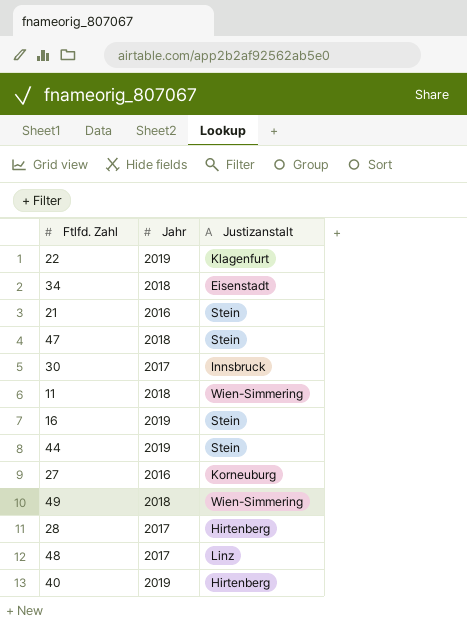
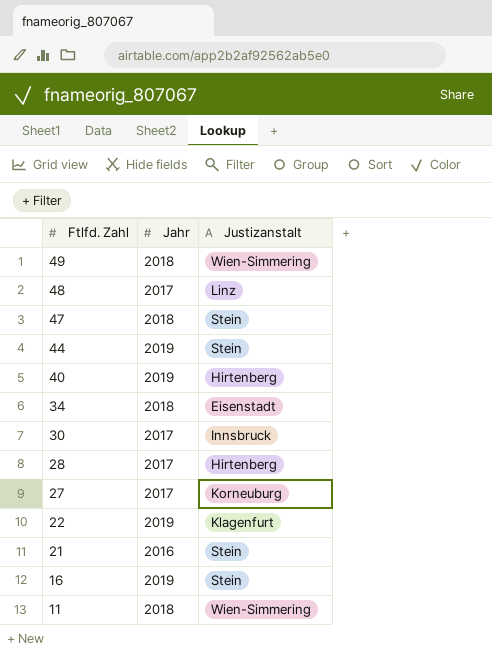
row order: none -> Ftlfd. Zahl descending
27 | Jahr: 2016 -> 2017

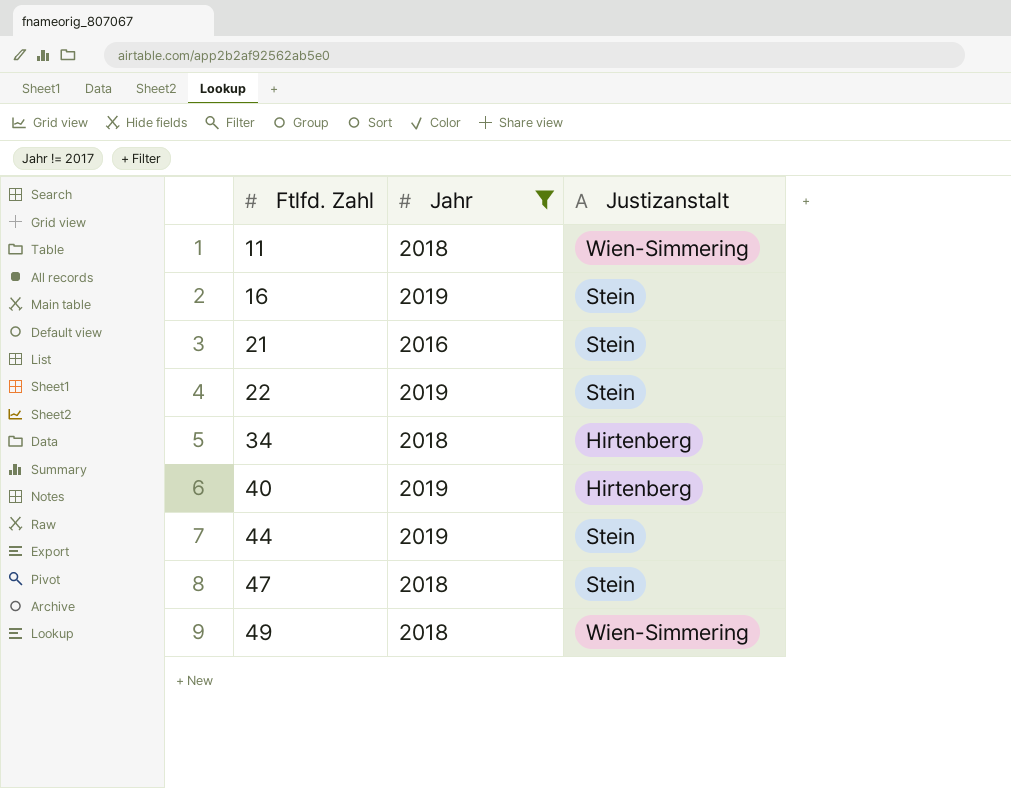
filter: none -> Jahr != 2017
row order: Ftlfd. Zahl descending -> Ftlfd. Zahl ascending
22 | Justizanstalt: Klagenfurt -> Stein
34 | Justizanstalt: Eisenstadt -> Hirtenberg

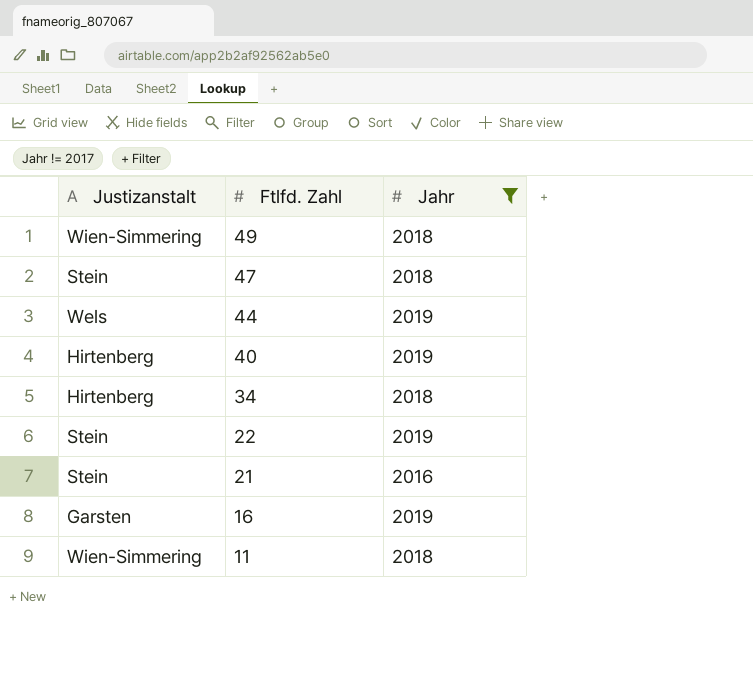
row order: Ftlfd. Zahl ascending -> Ftlfd. Zahl descending
column Justizanstalt | position: 3 -> 1
44 | Justizanstalt: Stein -> Wels
16 | Justizanstalt: Stein -> Garsten

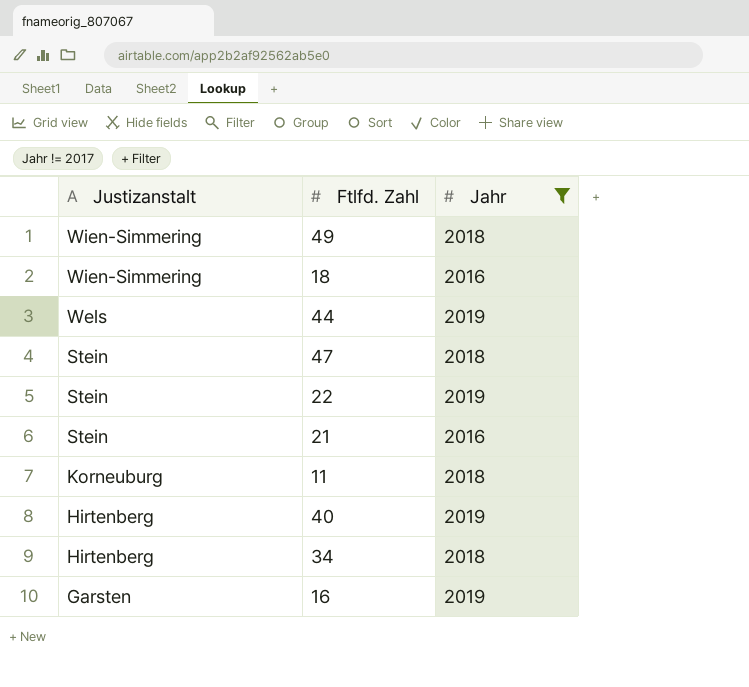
row order: Ftlfd. Zahl descending -> Justizanstalt descending
row 18: none -> Wien-Simmering | 2016
11 | Justizanstalt: Wien-Simmering -> Korneuburg

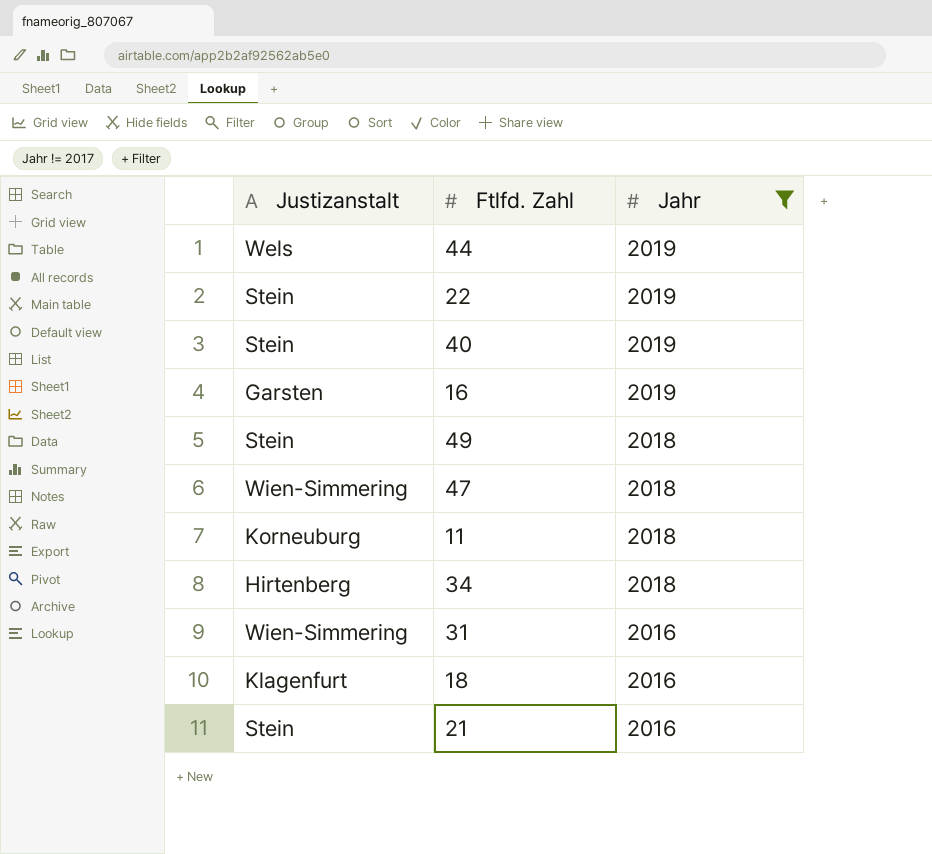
row order: Justizanstalt descending -> Jahr descending
40 | Justizanstalt: Hirtenberg -> Stein
49 | Justizanstalt: Wien-Simmering -> Stein
47 | Justizanstalt: Stein -> Wien-Simmering
row 31: none -> Wien-Simmering | 2016
18 | Justizanstalt: Wien-Simmering -> Klagenfurt

